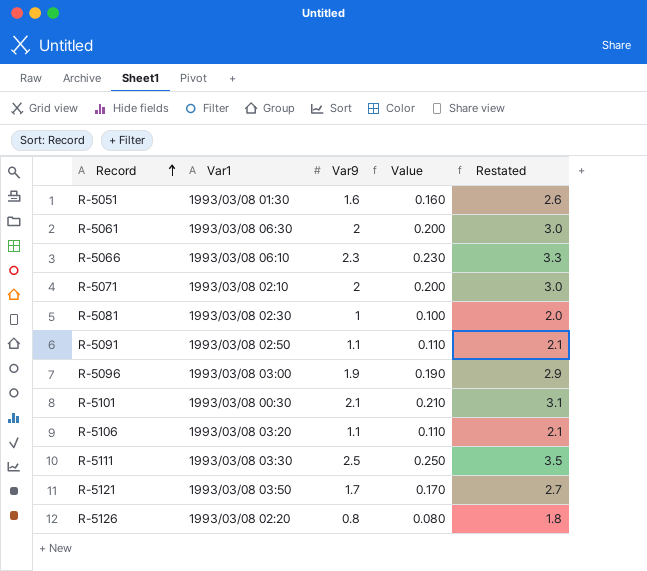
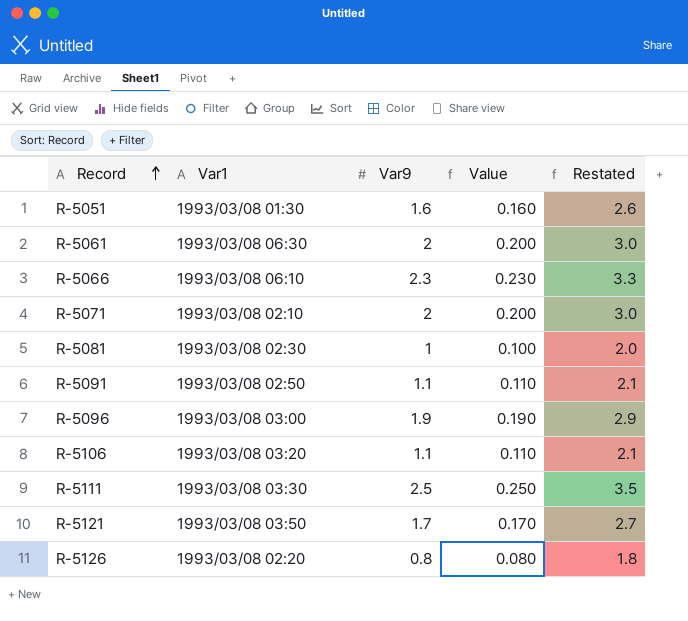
row R-5101: 1993/03/08 00:30 | 2.1 | 0.210 | 3.1 -> none

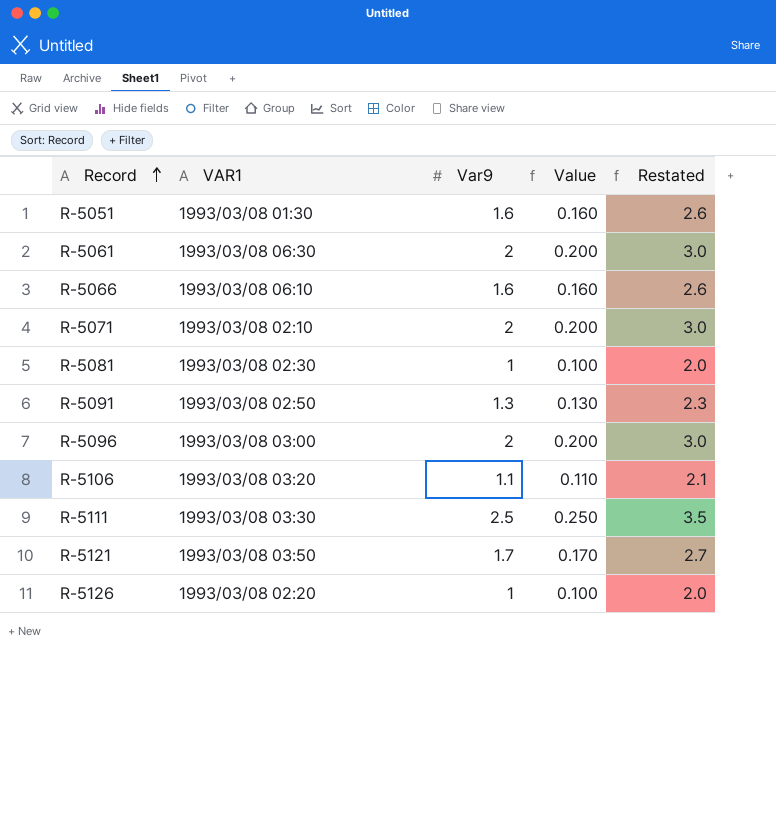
column name: Var1 -> VAR1
R-5066 | Var9: 2.3 -> 1.6
R-5066 | Value: 0.230 -> 0.160
R-5066 | Restated: 3.3 -> 2.6
R-5091 | Var9: 1.1 -> 1.3
R-5091 | Value: 0.110 -> 0.130
R-5091 | Restated: 2.1 -> 2.3
R-5096 | Var9: 1.9 -> 2
R-5096 | Value: 0.190 -> 0.200
R-5096 | Restated: 2.9 -> 3.0
R-5126 | Var9: 0.8 -> 1
R-5126 | Value: 0.080 -> 0.100
R-5126 | Restated: 1.8 -> 2.0

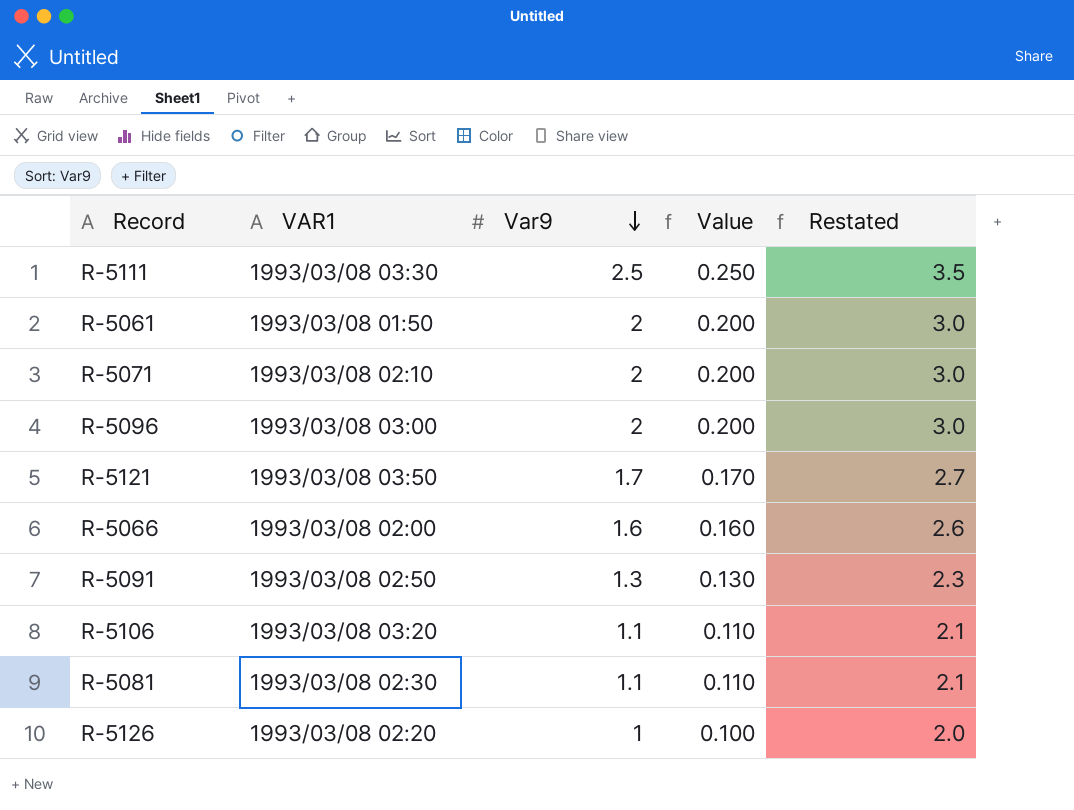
row order: Record ascending -> Var9 descending
row R-5051: 1993/03/08 01:30 | 1.6 | 0.160 | 2.6 -> none
R-5061 | VAR1: 1993/03/08 06:30 -> 1993/03/08 01:50
R-5066 | VAR1: 1993/03/08 06:10 -> 1993/03/08 02:00
R-5081 | Var9: 1 -> 1.1
R-5081 | Value: 0.100 -> 0.110
R-5081 | Restated: 2.0 -> 2.1

